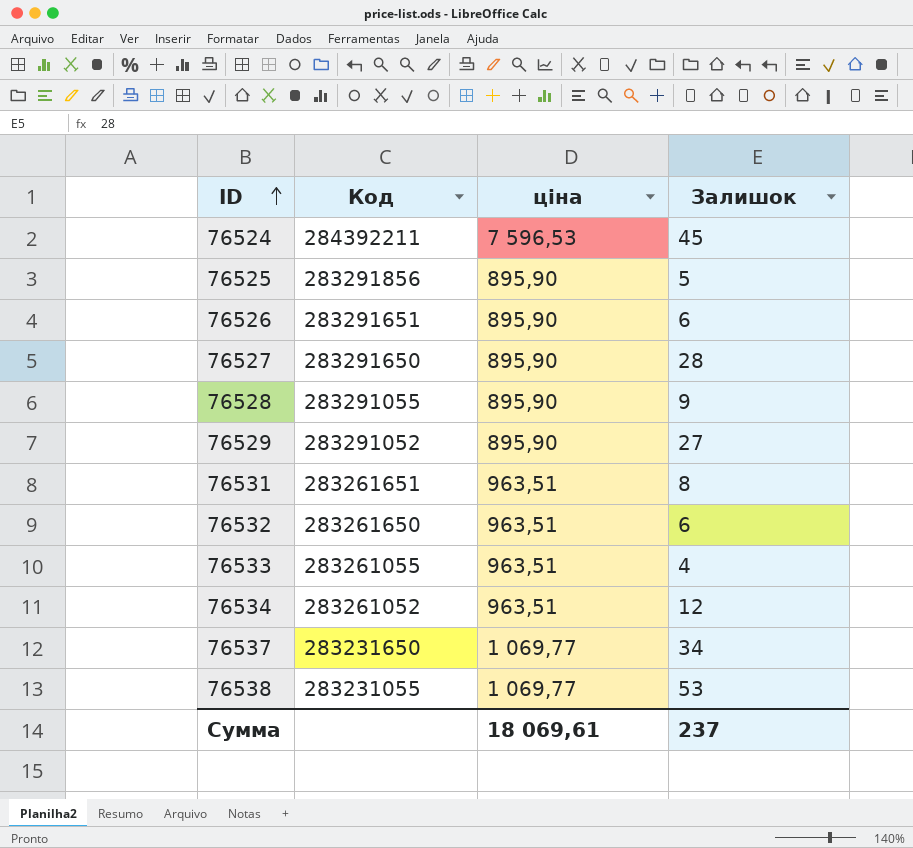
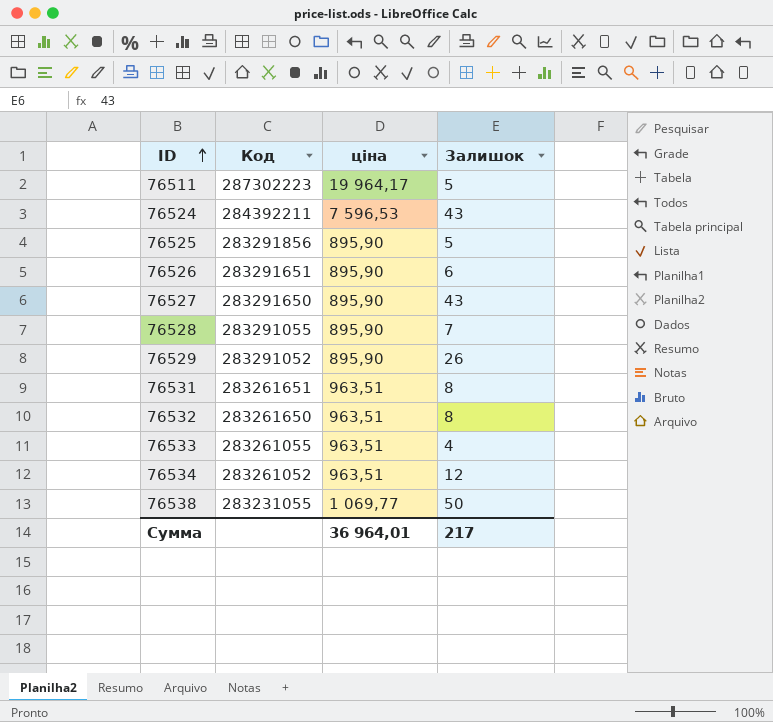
row 76537: 283231650 | 1 069,77 | 34 -> none
row 76511: none -> 287302223 | 19 964,17 | 5
76524 | Залишок: 45 -> 43
76527 | Залишок: 28 -> 43
76528 | Залишок: 9 -> 7
76529 | Залишок: 27 -> 26
76532 | Залишок: 6 -> 8
76538 | Залишок: 53 -> 50
Сумма | ціна: 18 069,61 -> 36 964,01
Сумма | Залишок: 237 -> 217

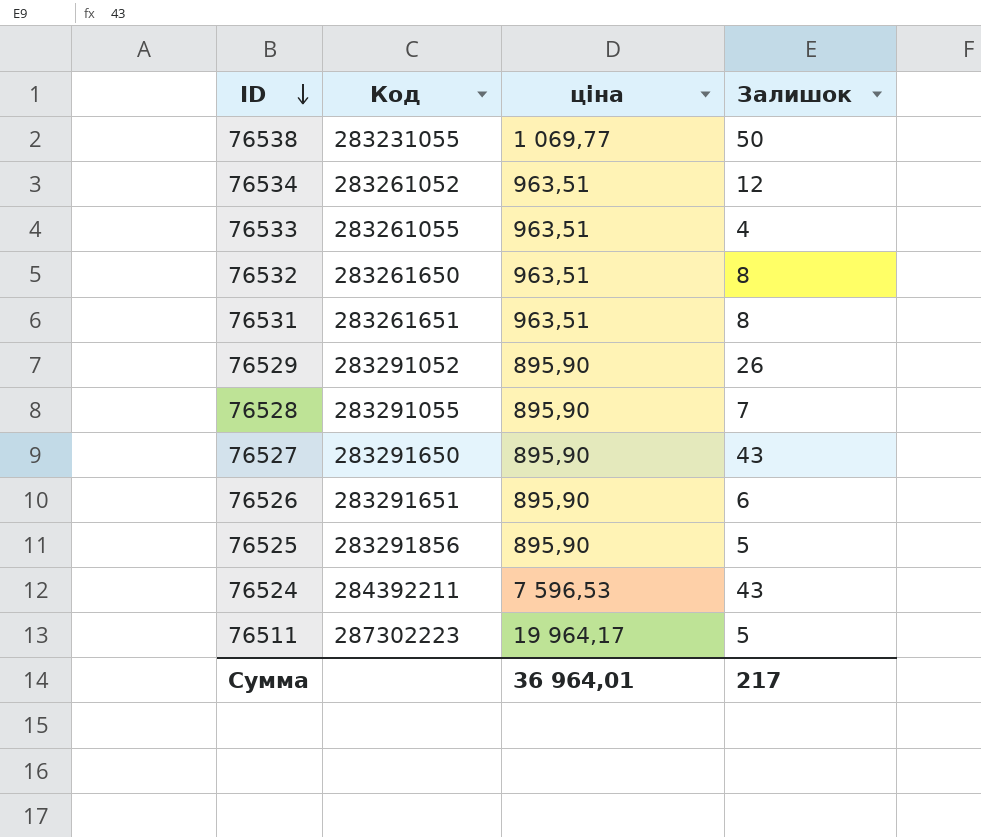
row order: ID ascending -> ID descending

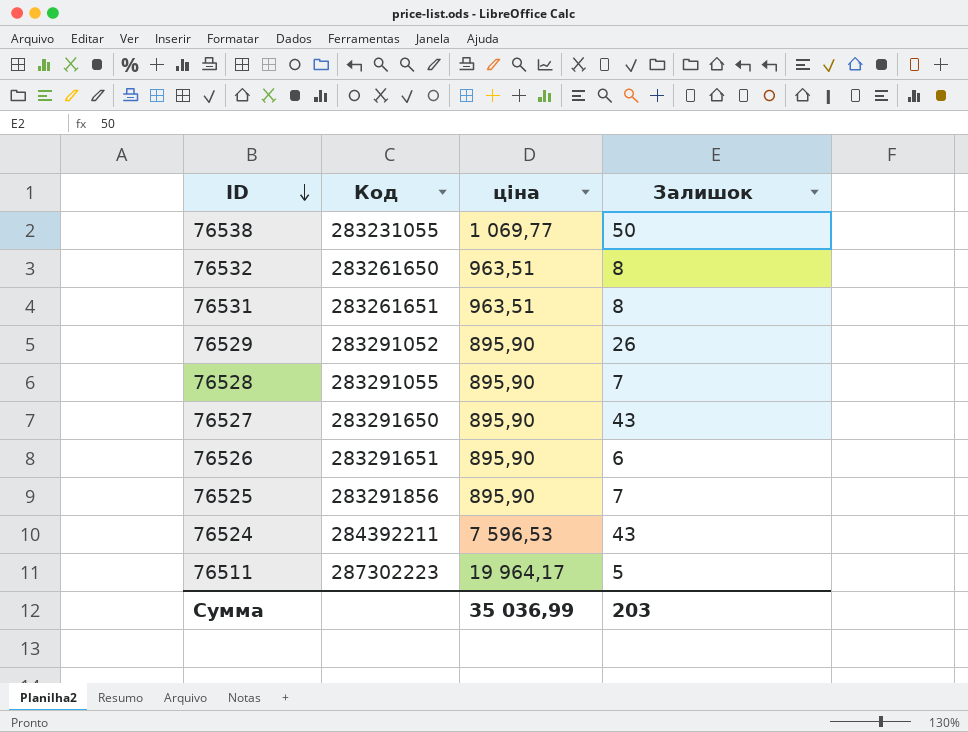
row 76534: 283261052 | 963,51 | 12 -> none
row 76533: 283261055 | 963,51 | 4 -> none
76525 | Залишок: 5 -> 7
Сумма | ціна: 36 964,01 -> 35 036,99
Сумма | Залишок: 217 -> 203

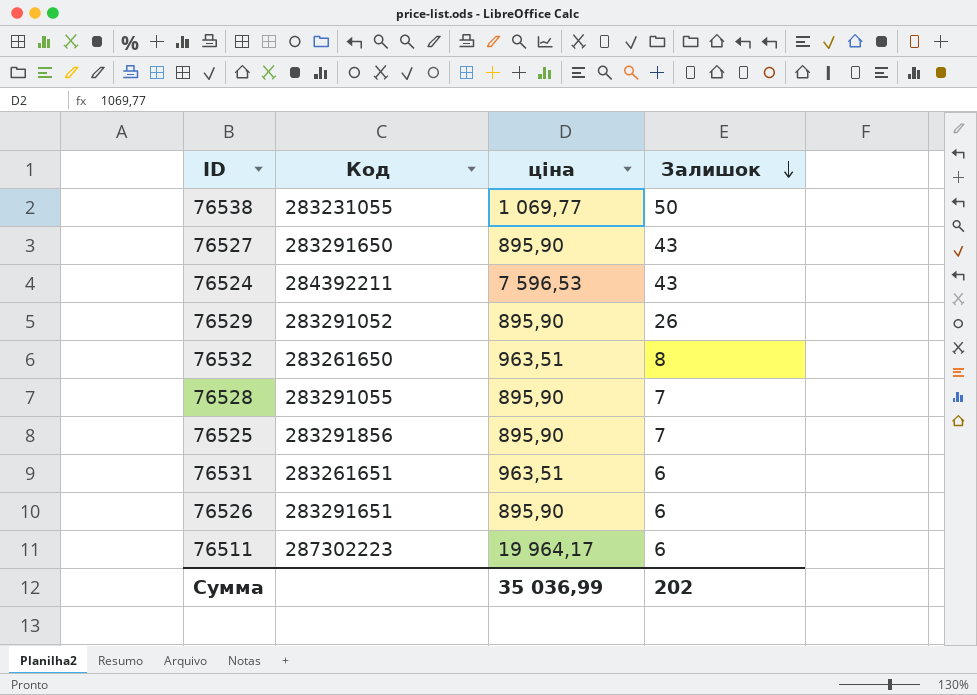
row order: ID descending -> Залишок descending
76531 | Залишок: 8 -> 6
76511 | Залишок: 5 -> 6
Сумма | Залишок: 203 -> 202

